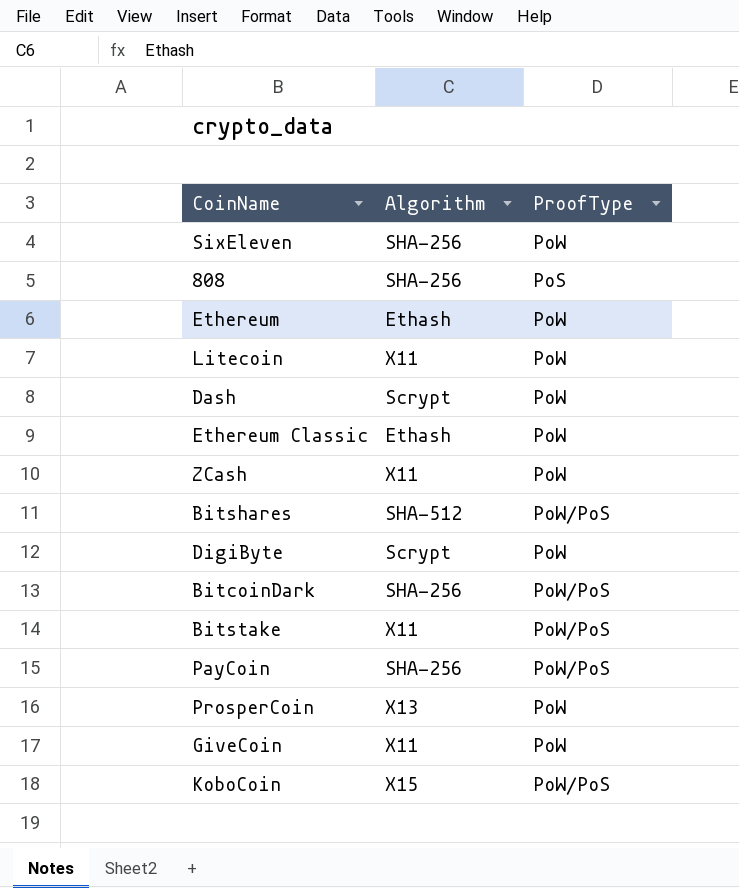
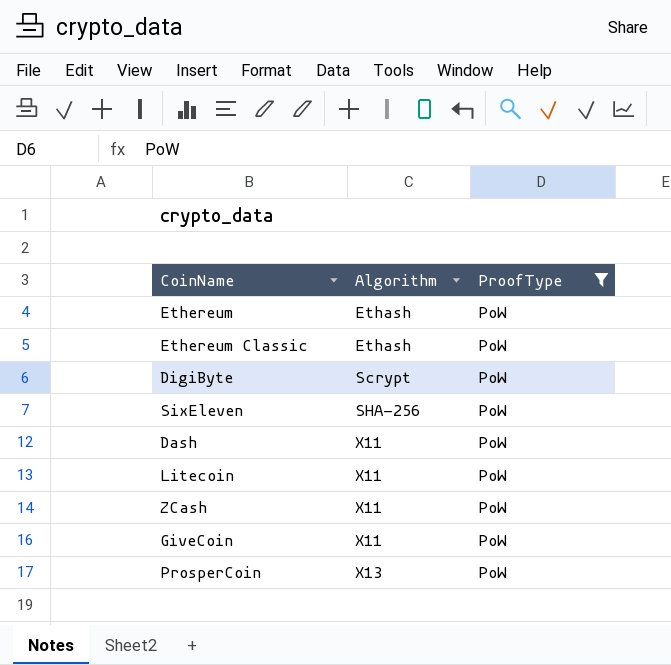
filter: none -> ProofType = PoW
row order: none -> Algorithm ascending
Dash | Algorithm: Scrypt -> X11

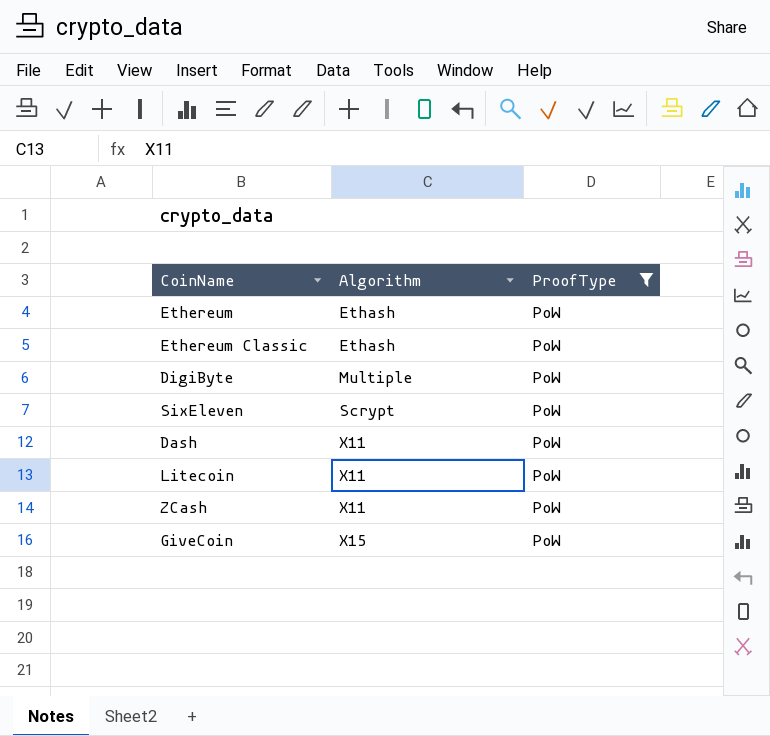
row ProsperCoin: X13 | PoW -> none
DigiByte | Algorithm: Scrypt -> Multiple
SixEleven | Algorithm: SHA-256 -> Scrypt
GiveCoin | Algorithm: X11 -> X15

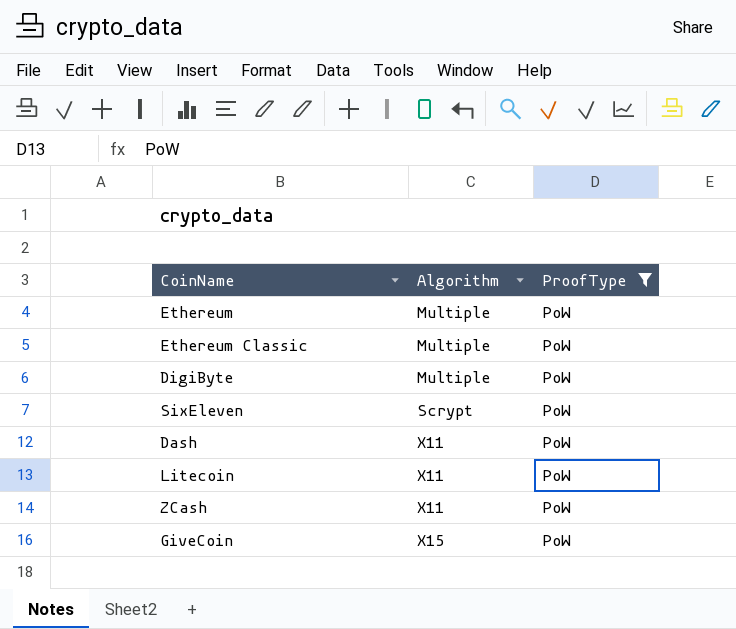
Ethereum | Algorithm: Ethash -> Multiple
Ethereum Classic | Algorithm: Ethash -> Multiple

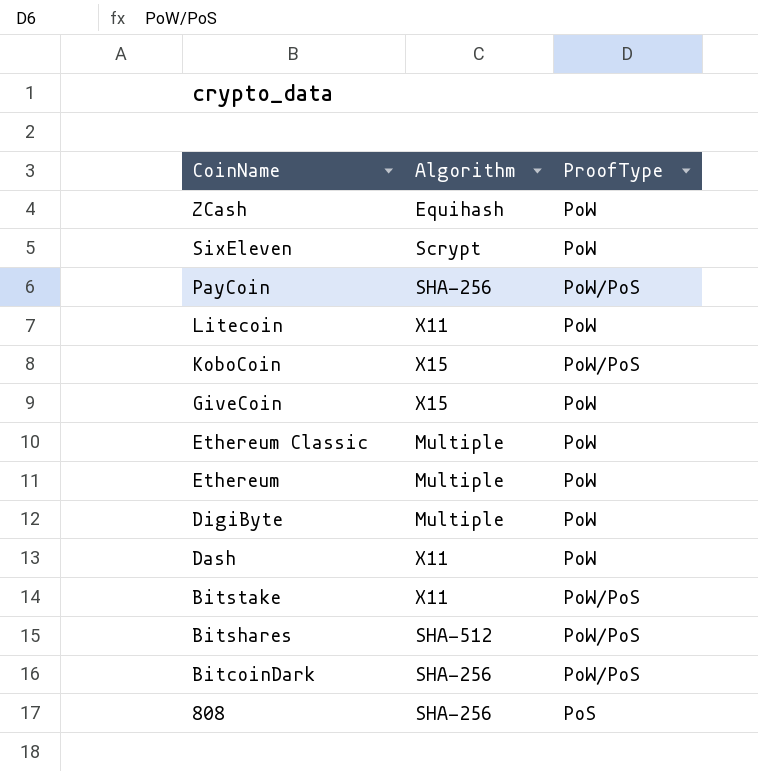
filter: ProofType = PoW -> none
row order: Algorithm ascending -> CoinName descending
ZCash | Algorithm: X11 -> Equihash

